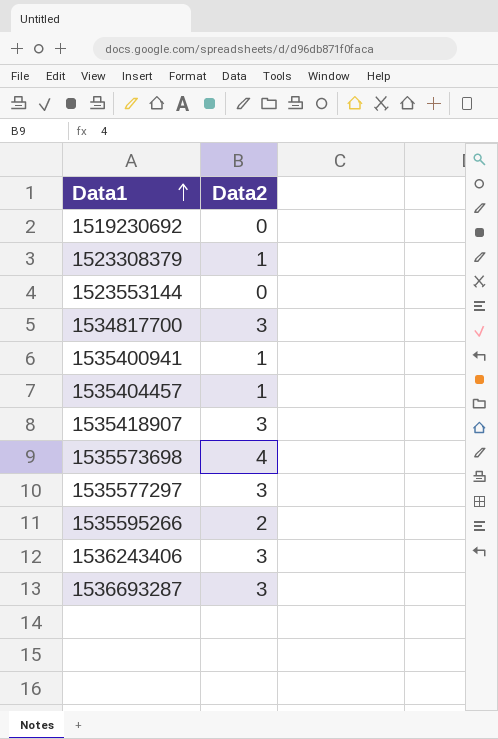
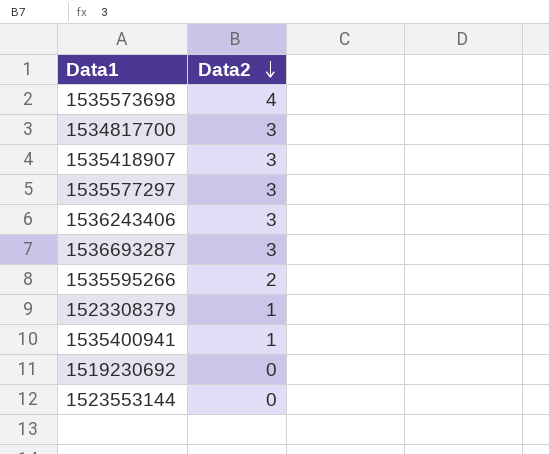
row order: Data1 ascending -> Data2 descending
row 1535404457: 1 -> none

